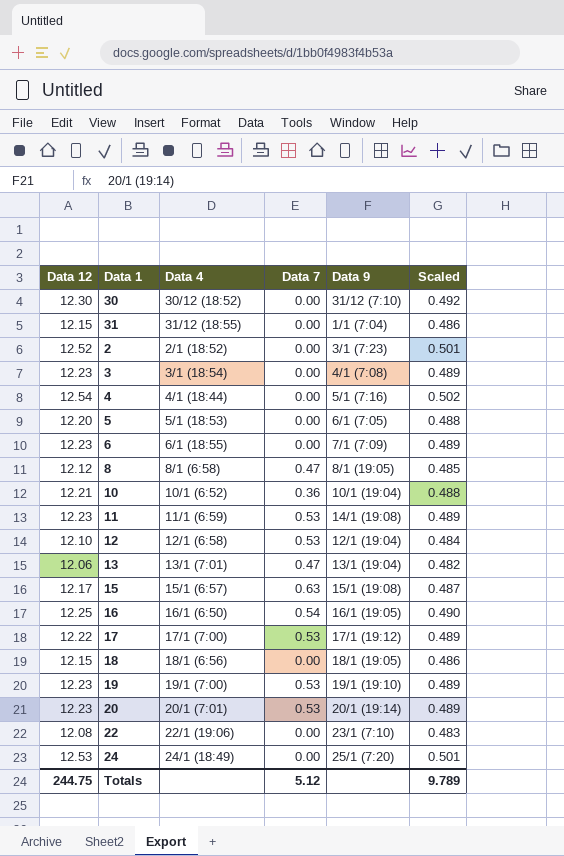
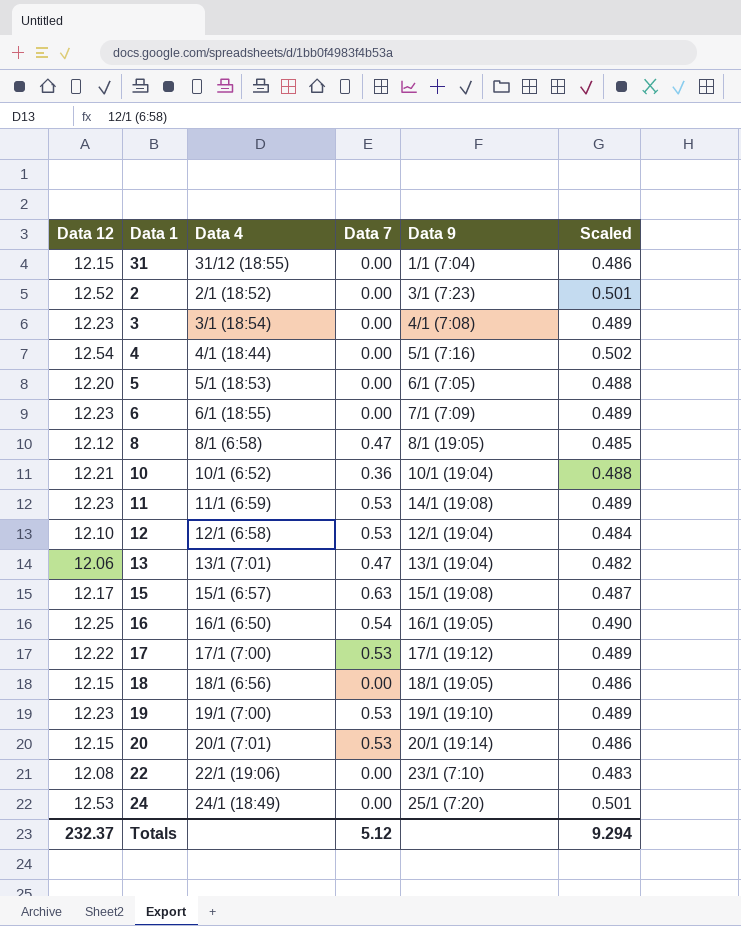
row 30: 12.30 | 30/12 (18:52) | 0.00 | 31/12 (7:10) | 0.492 -> none
20 | Data 12: 12.23 -> 12.15
20 | Scaled: 0.489 -> 0.486
Totals | Data 12: 244.75 -> 232.37
Totals | Scaled: 9.789 -> 9.294

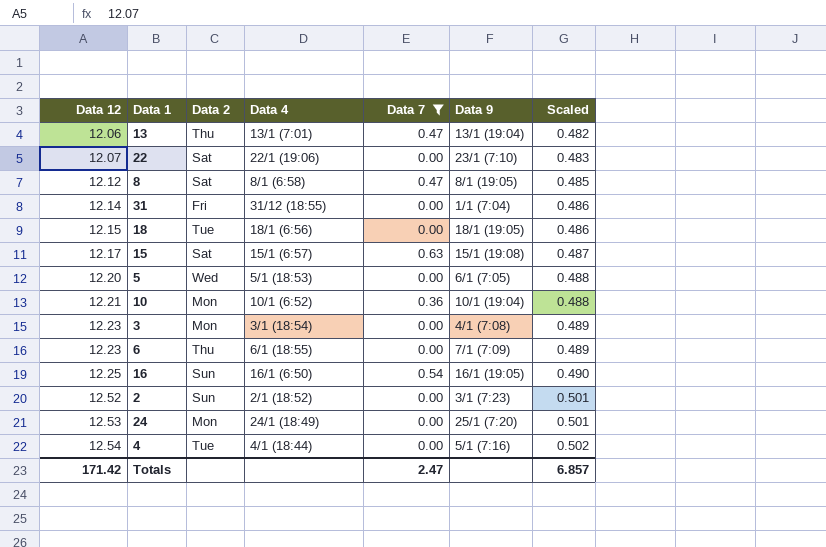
filter: none -> Data 7 != 0.53
row order: none -> Data 12 ascending
column Data 2 | position: none -> 3
22 | Data 12: 12.08 -> 12.07
31 | Data 12: 12.15 -> 12.14
Totals | Data 12: 232.37 -> 171.42
Totals | Data 7: 5.12 -> 2.47
Totals | Scaled: 9.294 -> 6.857

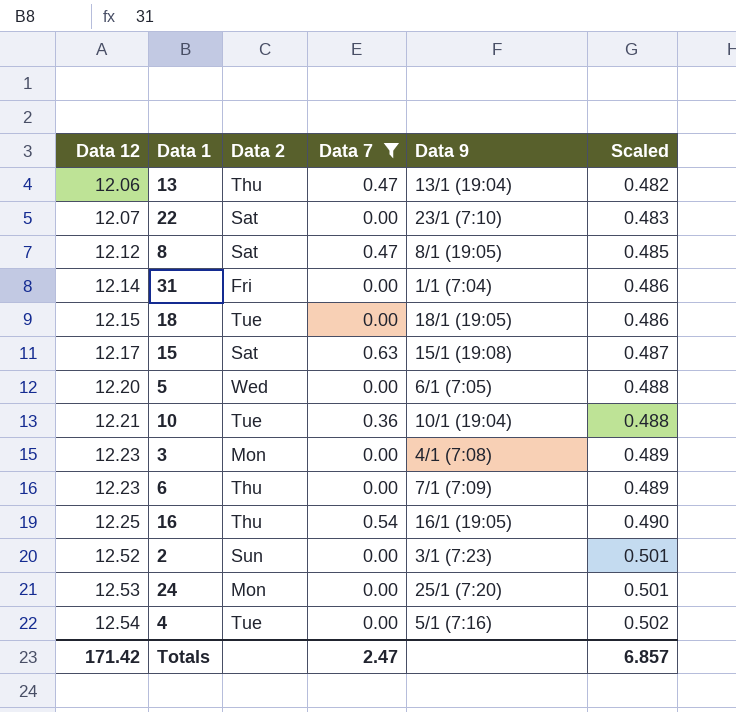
column Data 4 | position: 4 -> none
10 | Data 2: Mon -> Tue
16 | Data 2: Sun -> Thu

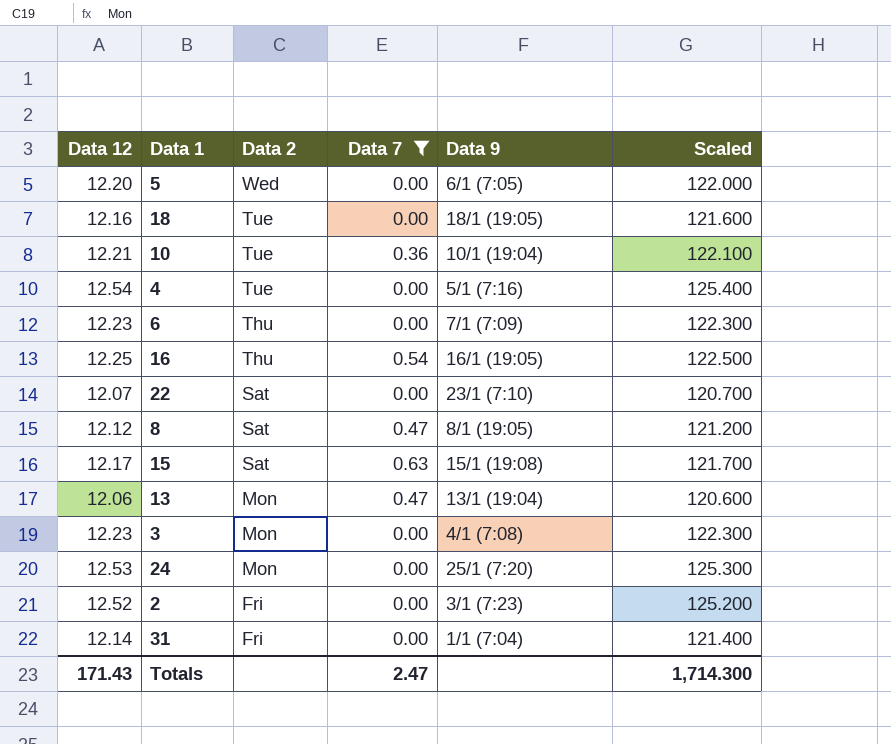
row order: Data 12 ascending -> Data 2 descending
column Scaled | formula: [Data 12] * 0.04 -> [Data 12] * 10
18 | Data 12: 12.15 -> 12.16
13 | Data 2: Thu -> Mon
2 | Data 2: Sun -> Fri
Totals | Data 12: 171.42 -> 171.43
Totals | Scaled: 6.857 -> 1,714.300

